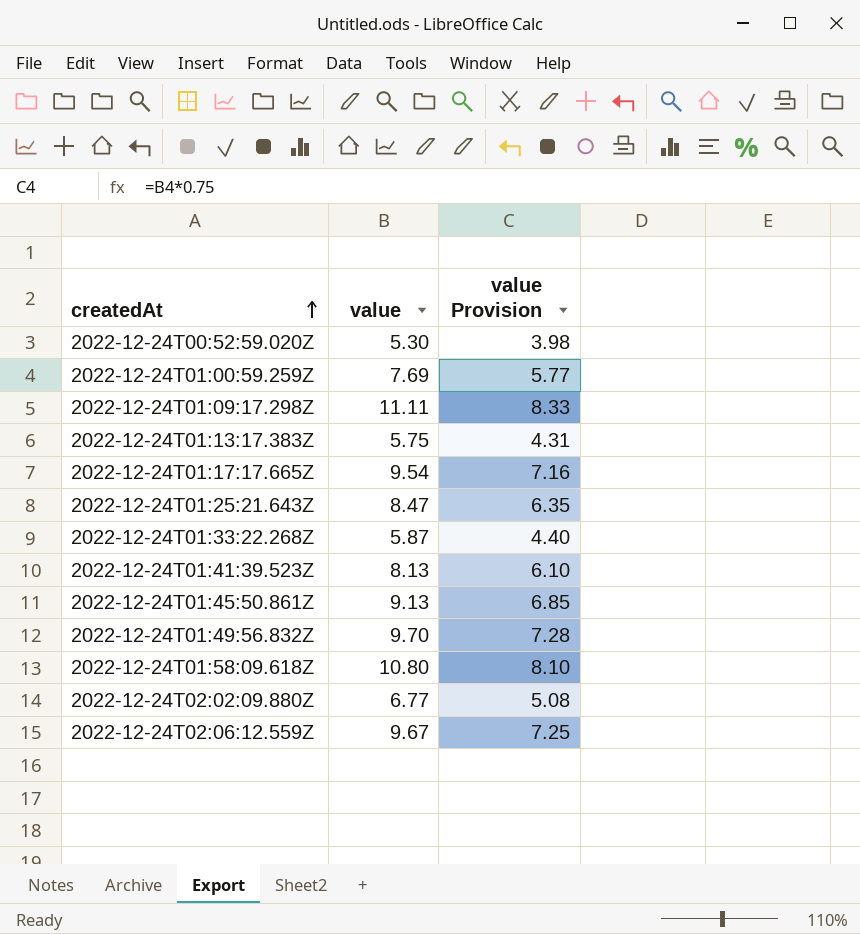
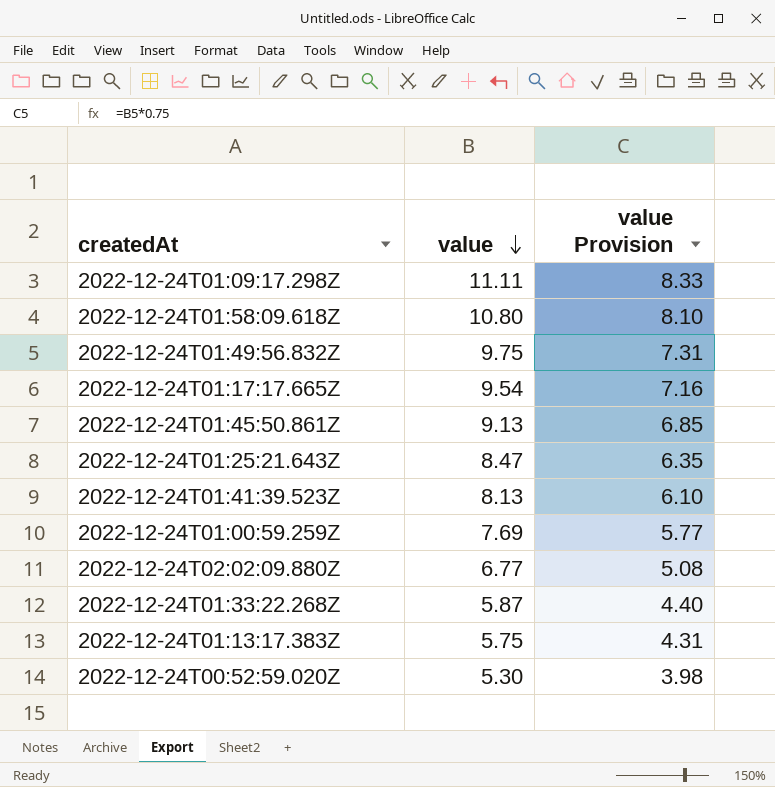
row order: createdAt ascending -> value descending
row 2022-12-24T02:06:12.559Z: 9.67 | 7.25 -> none
2022-12-24T01:49:56.832Z | value: 9.70 -> 9.75
2022-12-24T01:49:56.832Z | value Provision: 7.28 -> 7.31

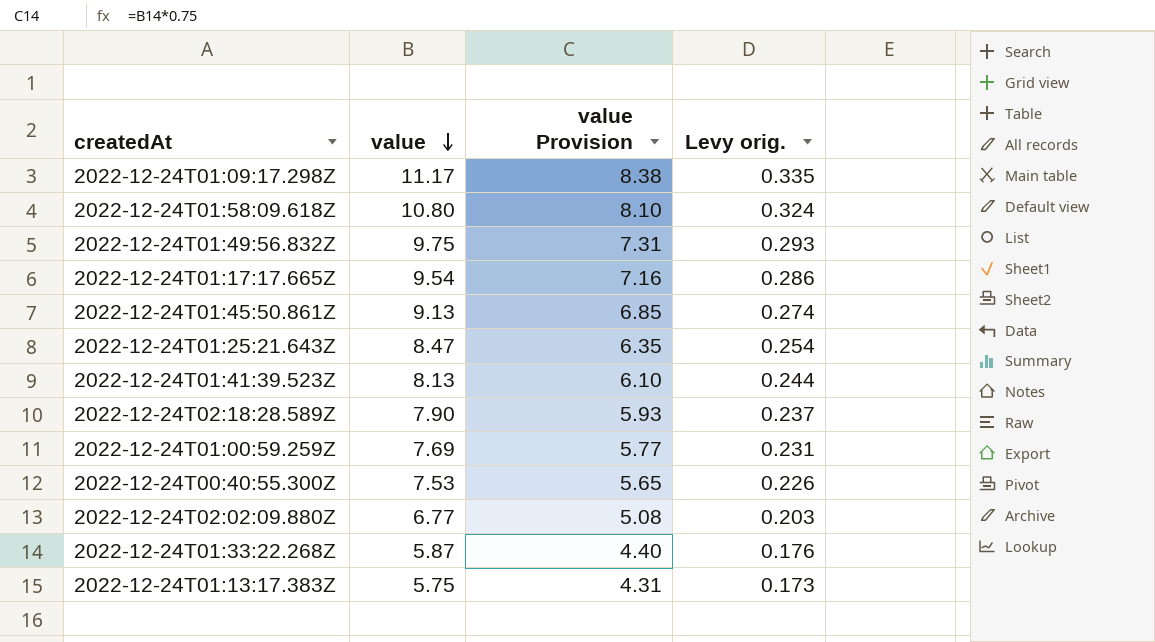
column Levy orig. | formula: none -> [value] * 0.03
row 2022-12-24T00:52:59.020Z: 5.30 | 3.98 -> none
2022-12-24T01:09:17.298Z | value: 11.11 -> 11.17
2022-12-24T01:09:17.298Z | value Provision: 8.33 -> 8.38
row 2022-12-24T02:18:28.589Z: none -> 7.90 | 5.93 | 0.237
row 2022-12-24T00:40:55.300Z: none -> 7.53 | 5.65 | 0.226

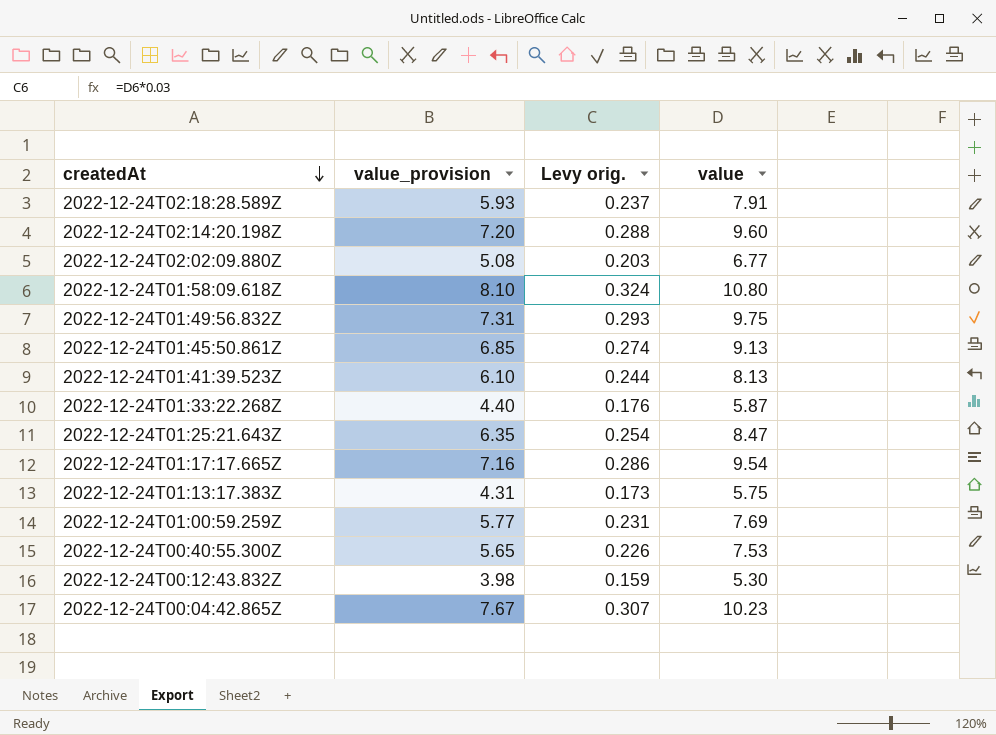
row order: value descending -> createdAt descending
column name: value Provision -> value_provision
column value | position: 2 -> 4
row 2022-12-24T01:09:17.298Z: 11.17 | 8.38 | 0.335 -> none
2022-12-24T02:18:28.589Z | value: 7.90 -> 7.91
row 2022-12-24T02:14:20.198Z: none -> 7.20 | 0.288 | 9.60
row 2022-12-24T00:12:43.832Z: none -> 3.98 | 0.159 | 5.30
row 2022-12-24T00:04:42.865Z: none -> 7.67 | 0.307 | 10.23

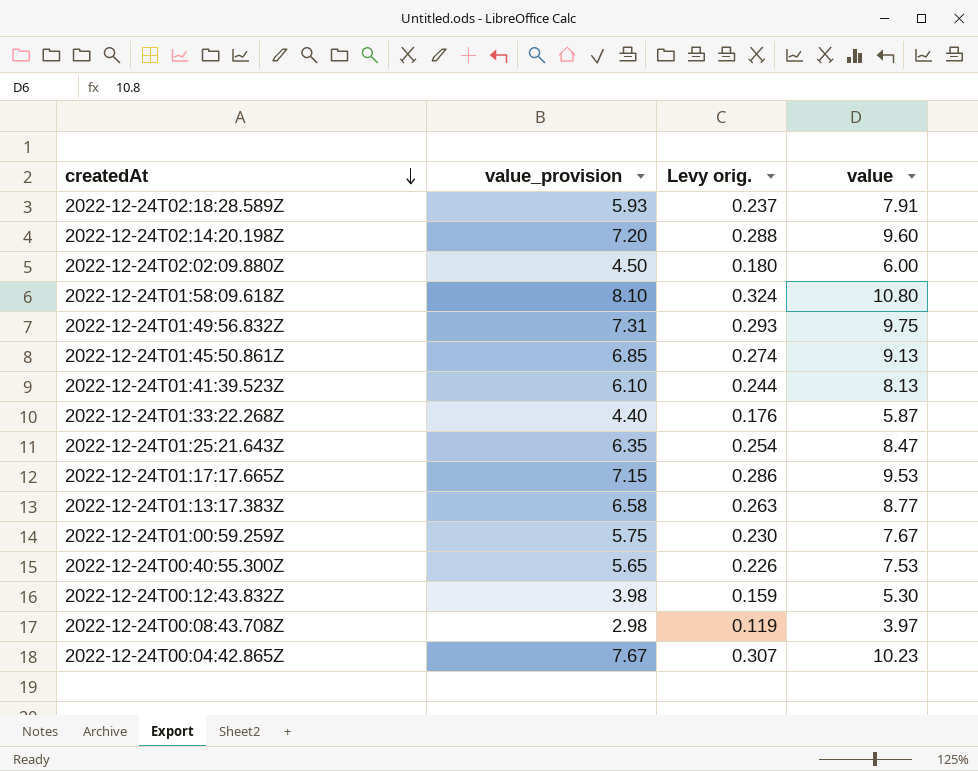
2022-12-24T02:02:09.880Z | value_provision: 5.08 -> 4.50
2022-12-24T02:02:09.880Z | Levy orig.: 0.203 -> 0.180
2022-12-24T02:02:09.880Z | value: 6.77 -> 6.00
2022-12-24T01:17:17.665Z | value_provision: 7.16 -> 7.15
2022-12-24T01:17:17.665Z | value: 9.54 -> 9.53
2022-12-24T01:13:17.383Z | value_provision: 4.31 -> 6.58
2022-12-24T01:13:17.383Z | Levy orig.: 0.173 -> 0.263
2022-12-24T01:13:17.383Z | value: 5.75 -> 8.77
2022-12-24T01:00:59.259Z | value_provision: 5.77 -> 5.75
2022-12-24T01:00:59.259Z | Levy orig.: 0.231 -> 0.230
2022-12-24T01:00:59.259Z | value: 7.69 -> 7.67
row 2022-12-24T00:08:43.708Z: none -> 2.98 | 0.119 | 3.97

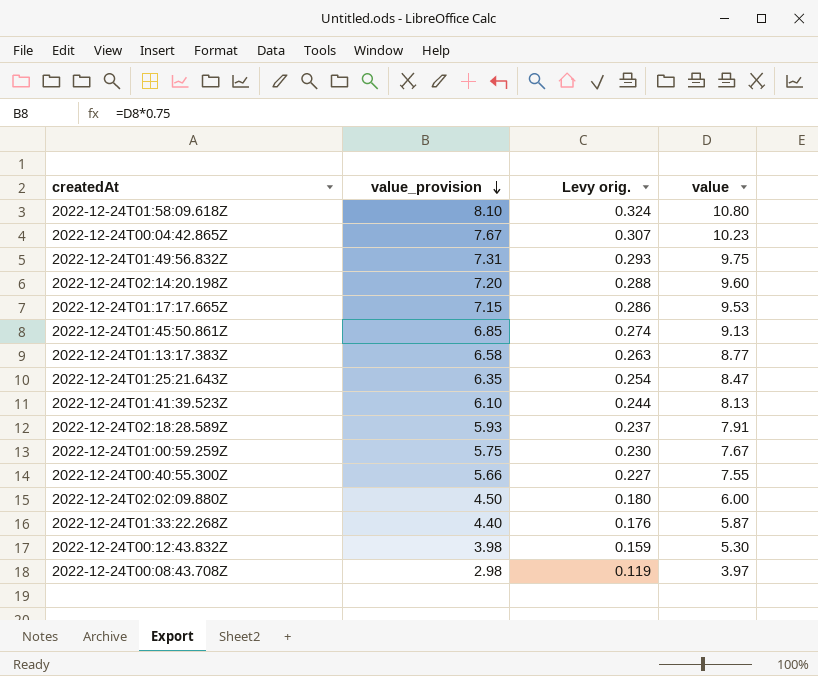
row order: createdAt descending -> value_provision descending
2022-12-24T00:40:55.300Z | value_provision: 5.65 -> 5.66
2022-12-24T00:40:55.300Z | Levy orig.: 0.226 -> 0.227
2022-12-24T00:40:55.300Z | value: 7.53 -> 7.55

